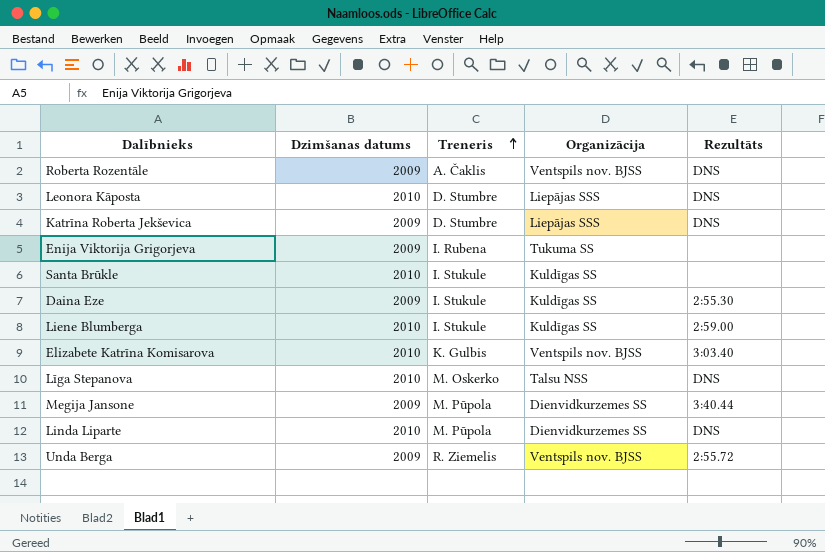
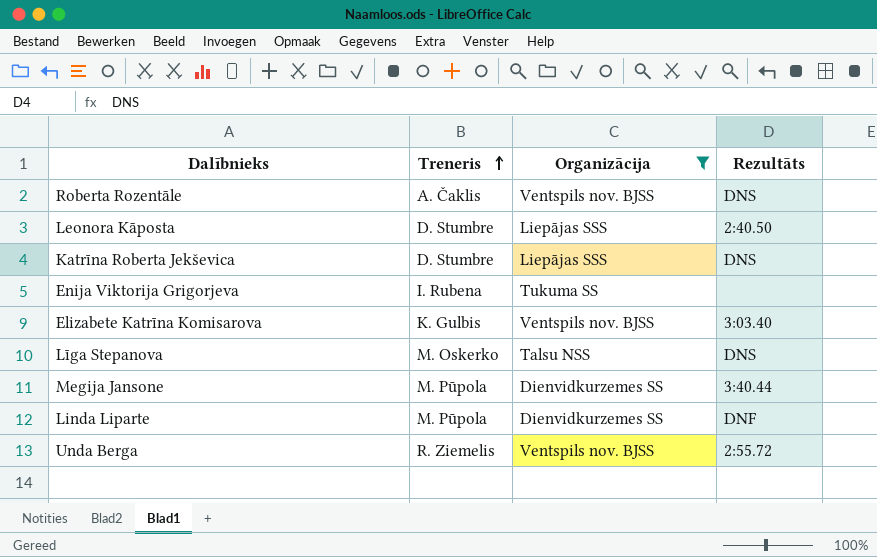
filter: none -> Organizācija != Kuldīgas SS
column Dzimšanas datums | position: 2 -> none
Leonora Kāposta | Rezultāts: DNS -> 2:40.50
Linda Liparte | Rezultāts: DNS -> DNF

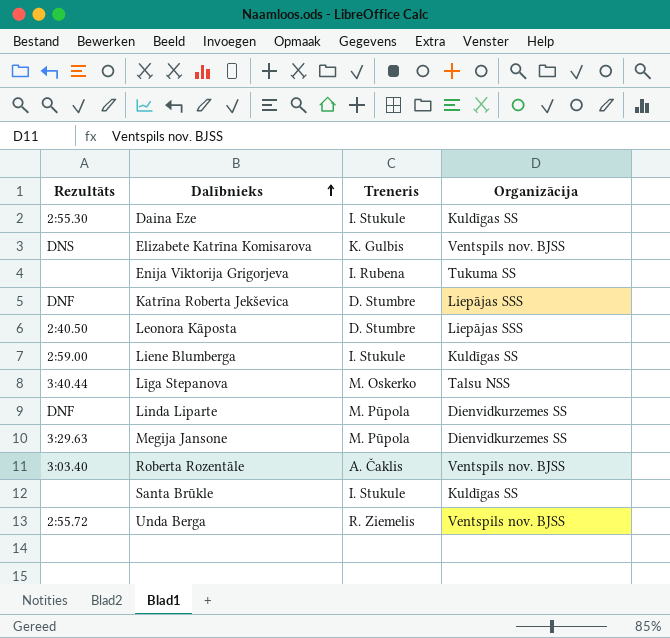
filter: Organizācija != Kuldīgas SS -> none
row order: Treneris ascending -> Dalībnieks ascending
column Rezultāts | position: 4 -> 1
Elizabete Katrīna Komisarova | Rezultāts: 3:03.40 -> DNS
Katrīna Roberta Jekševica | Rezultāts: DNS -> DNF
Līga Stepanova | Rezultāts: DNS -> 3:40.44
Megija Jansone | Rezultāts: 3:40.44 -> 3:29.63
Roberta Rozentāle | Rezultāts: DNS -> 3:03.40

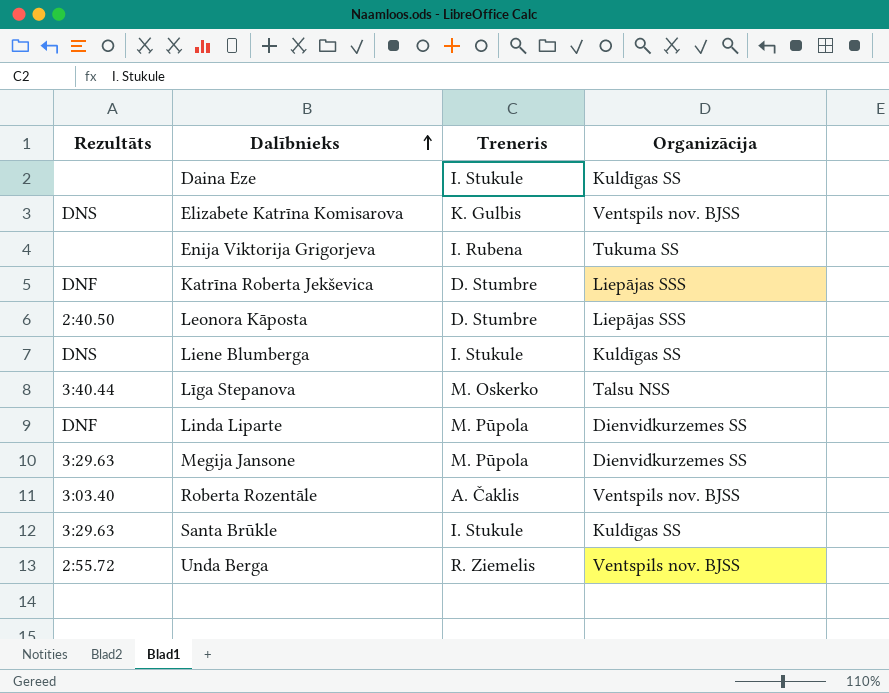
Daina Eze | Rezultāts: 2:55.30 -> none
Liene Blumberga | Rezultāts: 2:59.00 -> DNS
Santa Brūkle | Rezultāts: none -> 3:29.63

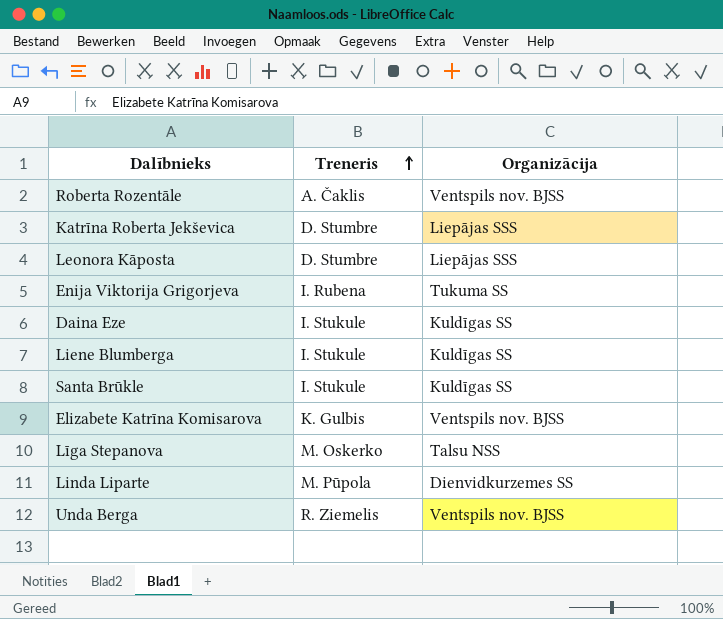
row order: Dalībnieks ascending -> Treneris ascending
column Rezultāts | position: 1 -> none
row Megija Jansone: 3:29.63 | M. Pūpola | Dienvidkurzemes SS -> none

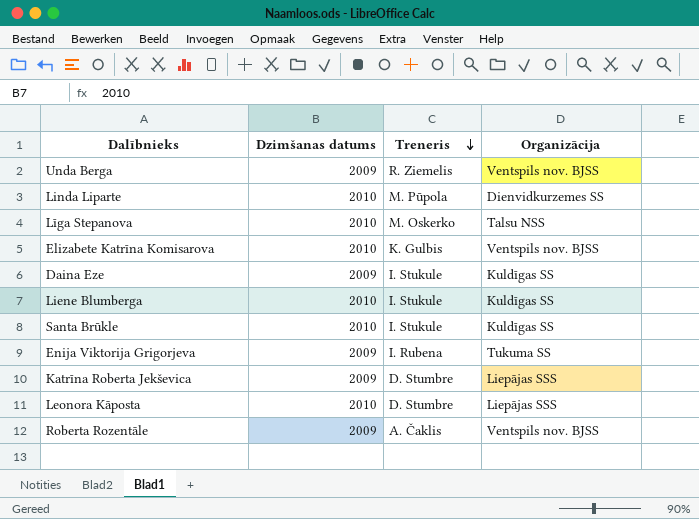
row order: Treneris ascending -> Treneris descending
column Dzimšanas datums | position: none -> 2

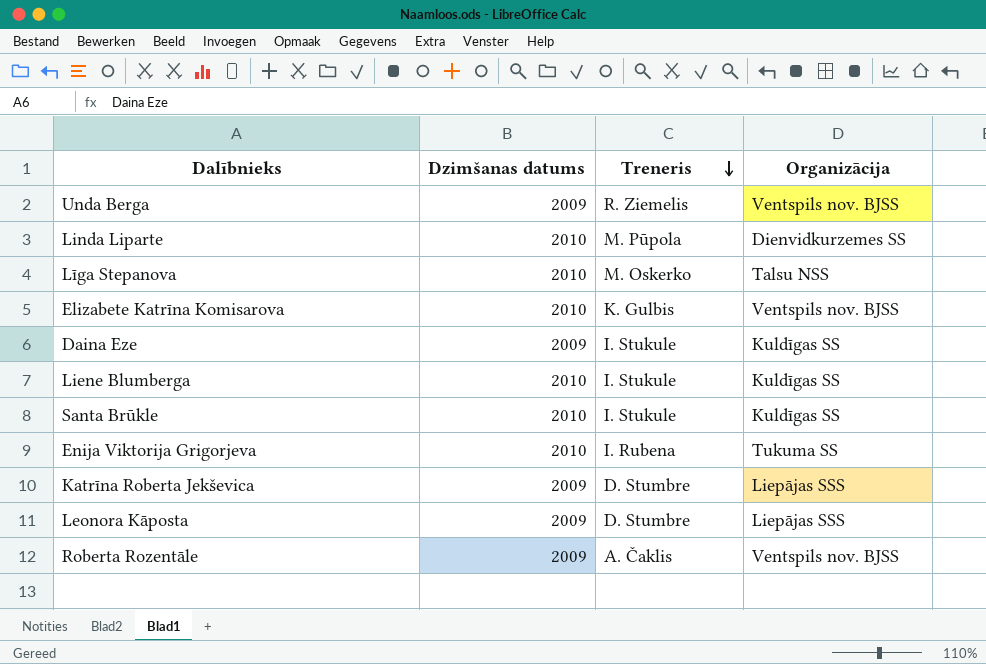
Enija Viktorija Grigorjeva | Dzimšanas datums: 2009 -> 2010
Leonora Kāposta | Dzimšanas datums: 2010 -> 2009

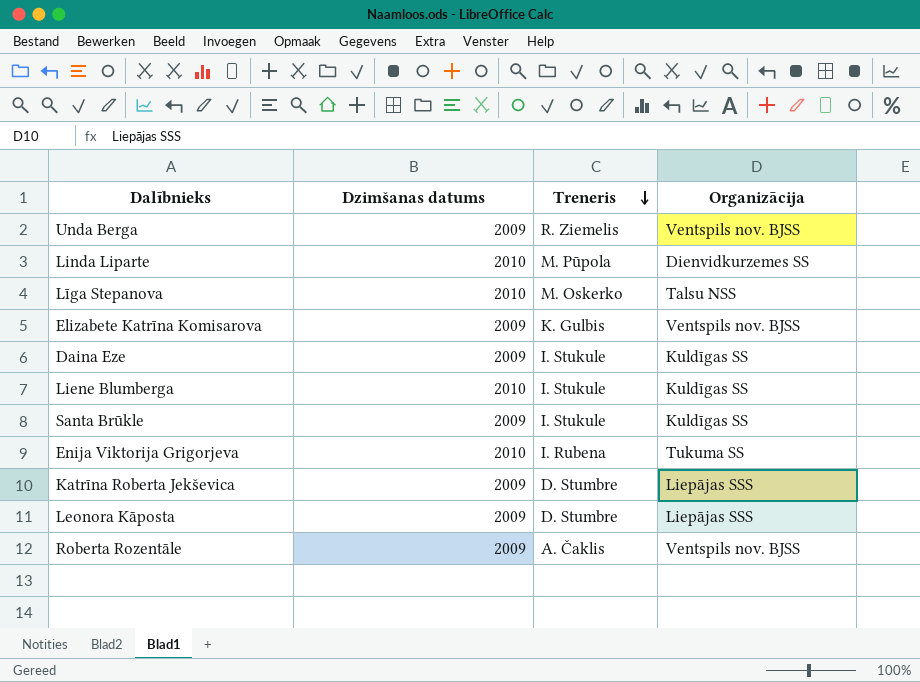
Elizabete Katrīna Komisarova | Dzimšanas datums: 2010 -> 2009
Santa Brūkle | Dzimšanas datums: 2010 -> 2009

